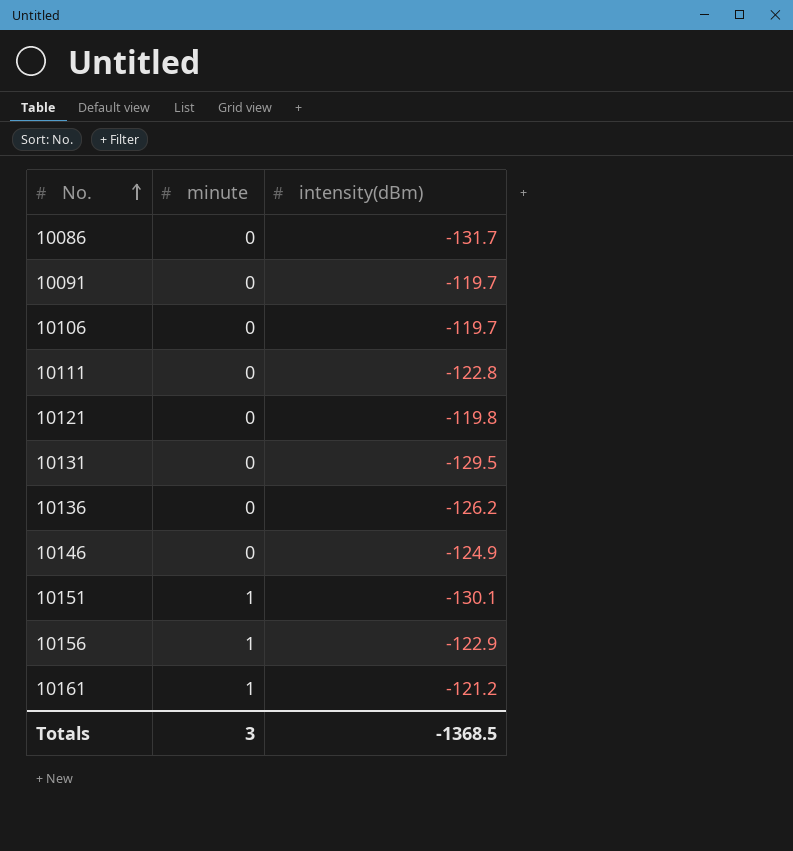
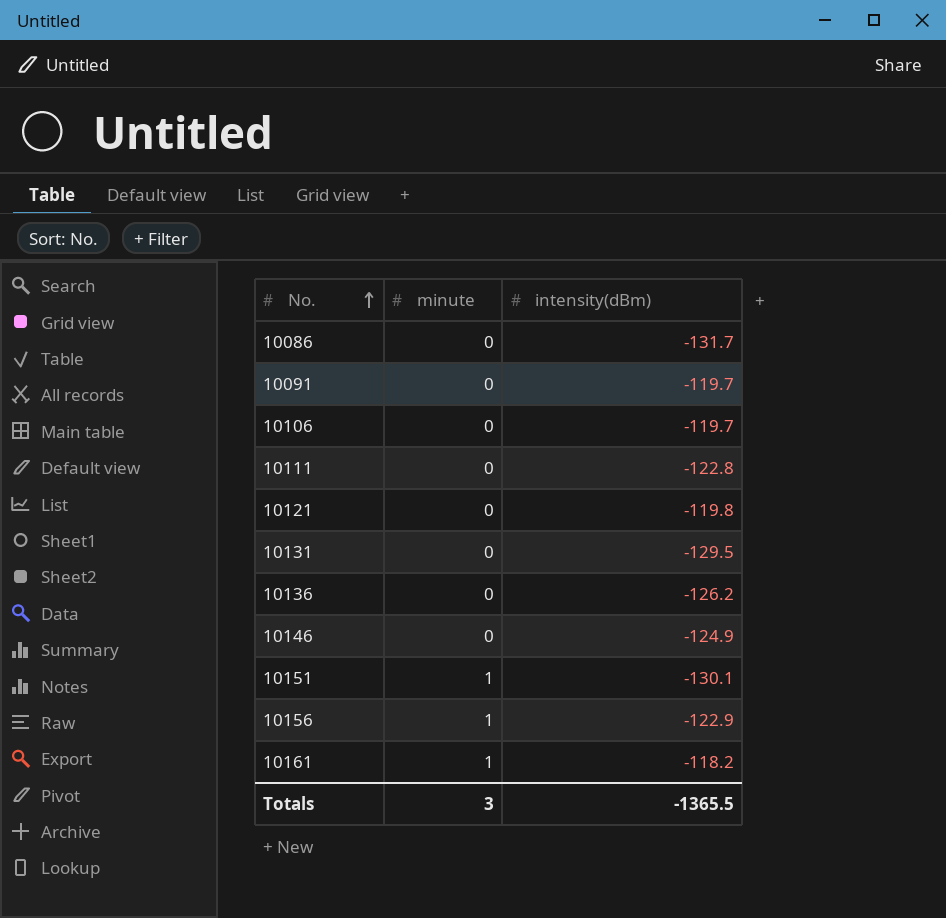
10161 | intensity(dBm): -121.2 -> -118.2
Totals | intensity(dBm): -1368.5 -> -1365.5

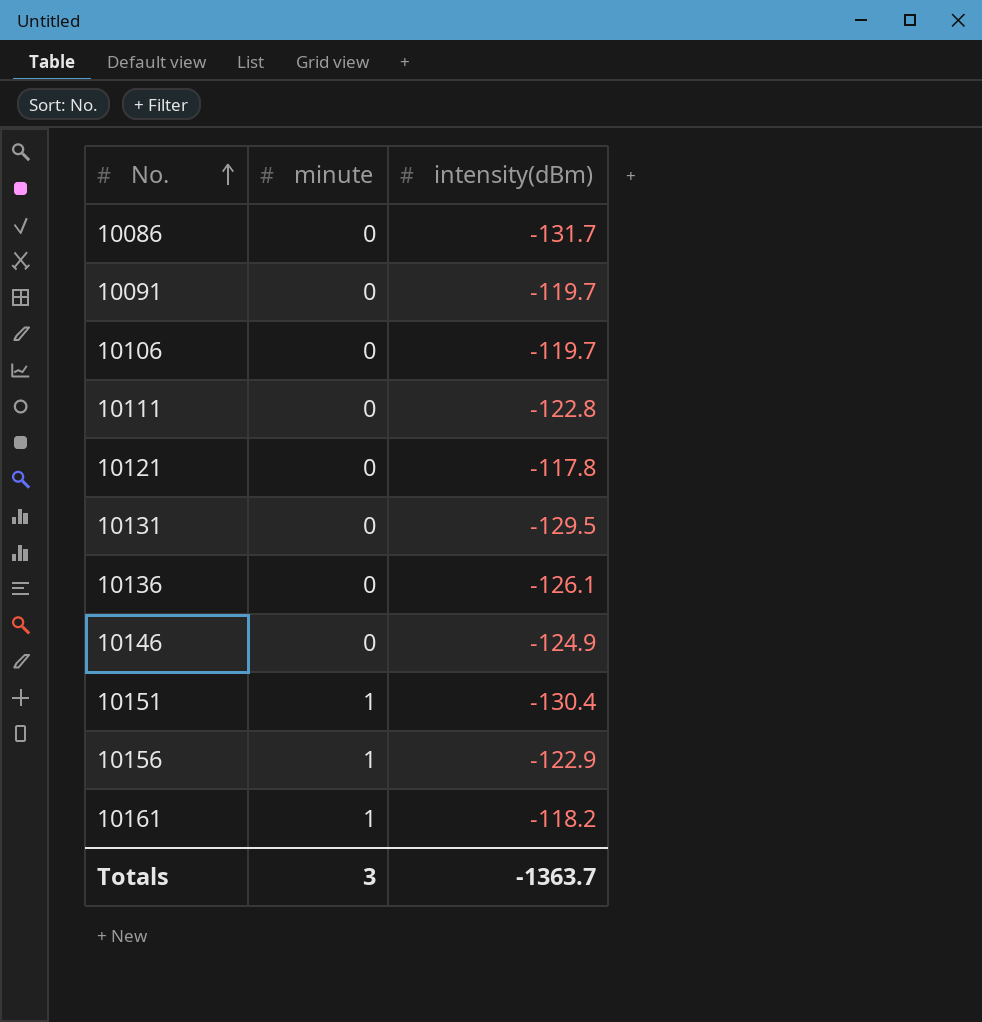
10121 | intensity(dBm): -119.8 -> -117.8
10136 | intensity(dBm): -126.2 -> -126.1
10151 | intensity(dBm): -130.1 -> -130.4
Totals | intensity(dBm): -1365.5 -> -1363.7

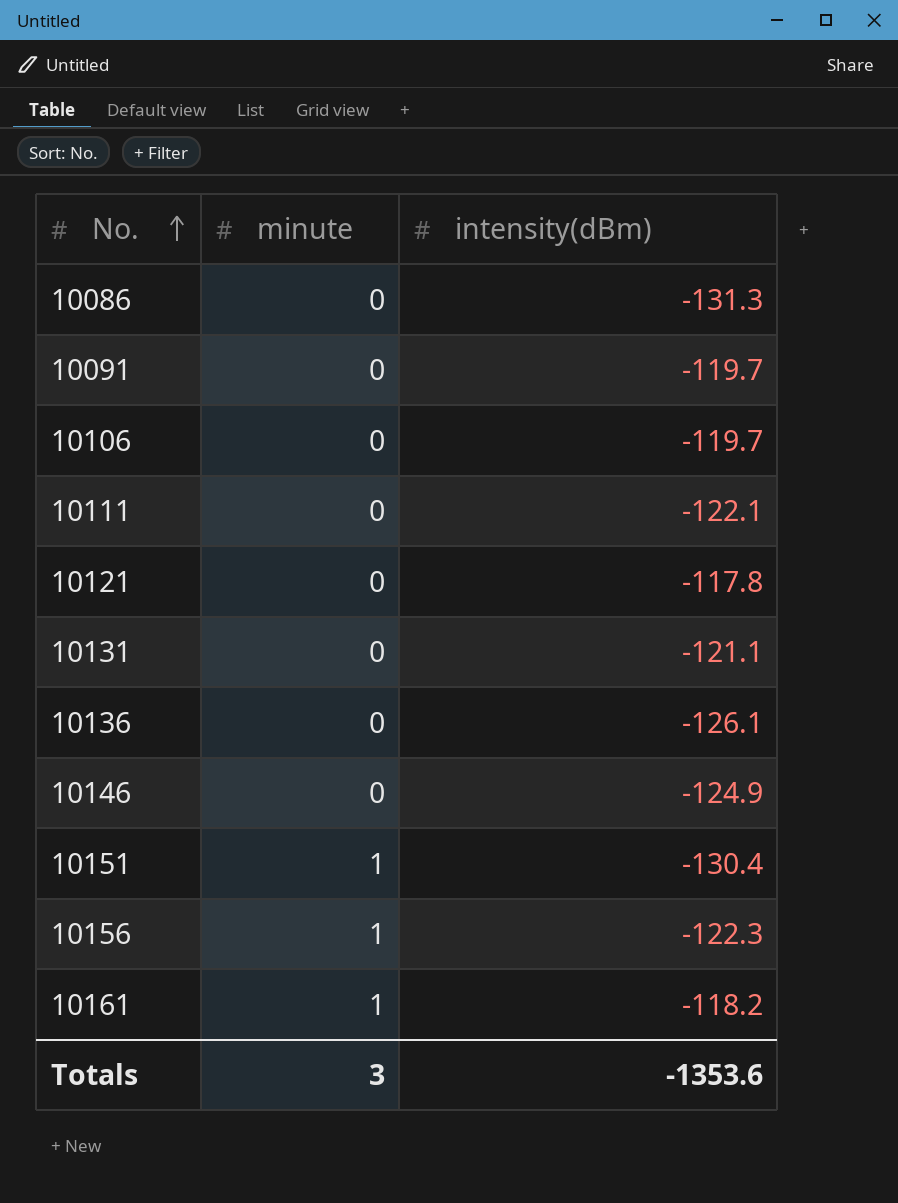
10086 | intensity(dBm): -131.7 -> -131.3
10111 | intensity(dBm): -122.8 -> -122.1
10131 | intensity(dBm): -129.5 -> -121.1
10156 | intensity(dBm): -122.9 -> -122.3
Totals | intensity(dBm): -1363.7 -> -1353.6

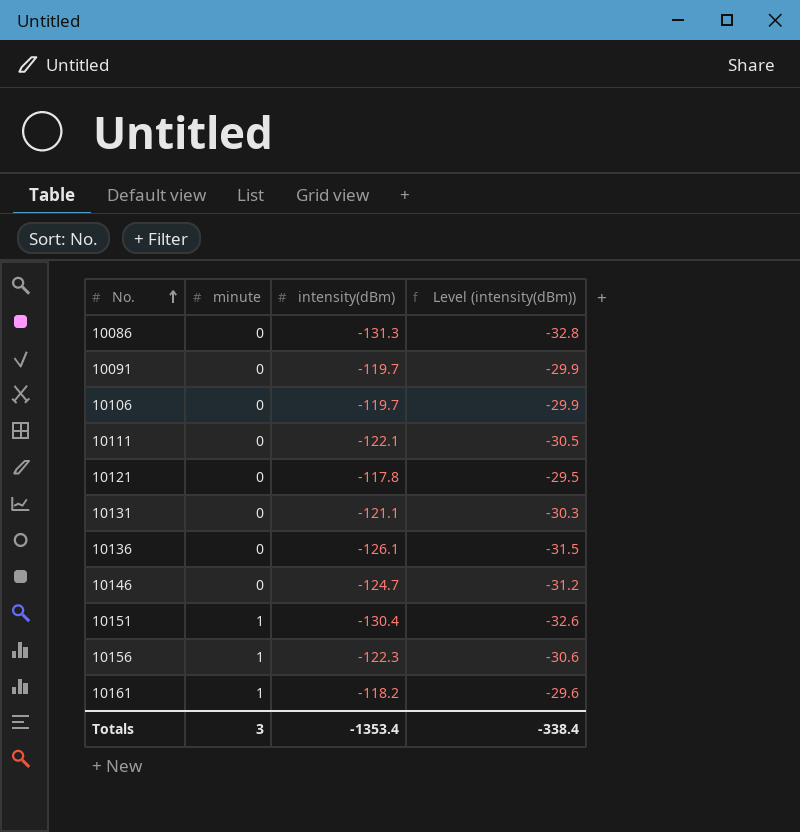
column Level (intensity(dBm)) | formula: none -> [intensity(dBm)] * 0.25
10146 | intensity(dBm): -124.9 -> -124.7
Totals | intensity(dBm): -1353.6 -> -1353.4

